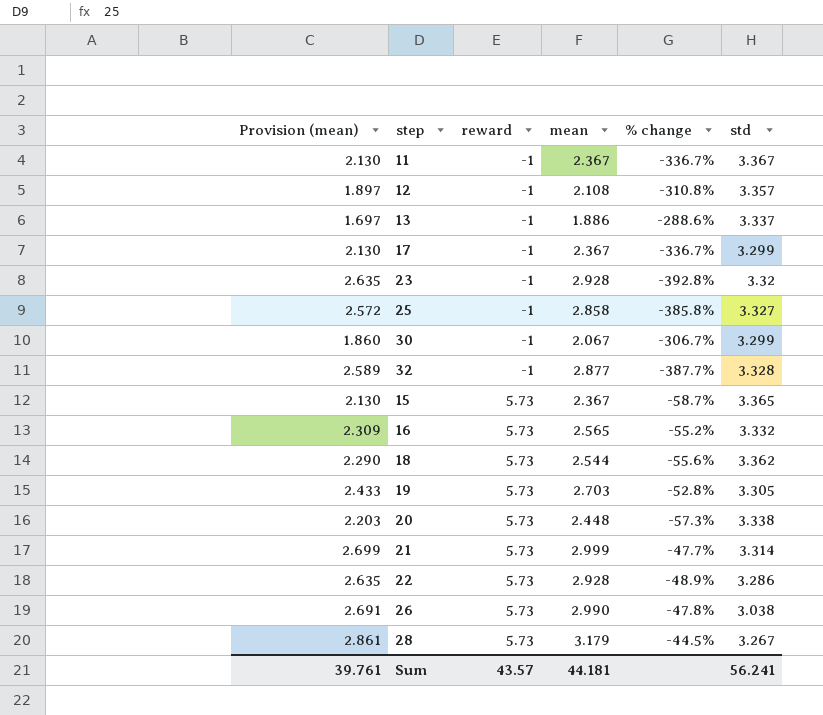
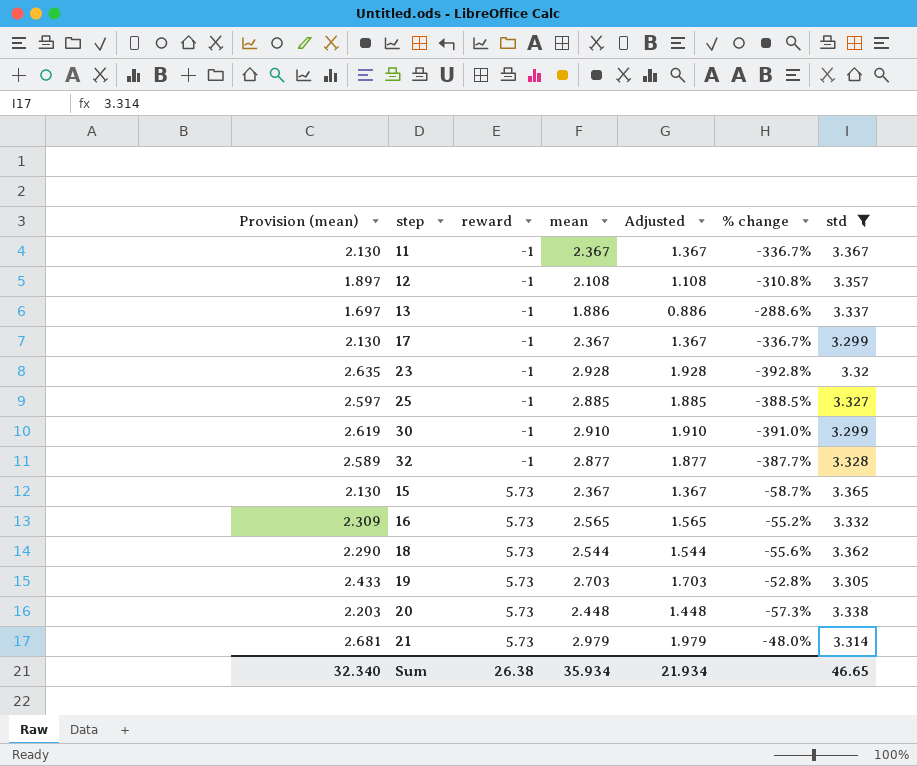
filter: none -> std >= 3.299
column Adjusted | formula: none -> [mean] - 1
25 | Provision (mean): 2.572 -> 2.597
25 | mean: 2.858 -> 2.885
25 | % change: -385.8% -> -388.5%
30 | Provision (mean): 1.860 -> 2.619
30 | mean: 2.067 -> 2.910
30 | % change: -306.7% -> -391.0%
21 | Provision (mean): 2.699 -> 2.681
21 | mean: 2.999 -> 2.979
21 | % change: -47.7% -> -48.0%
Sum | Provision (mean): 39.761 -> 32.340
Sum | reward: 43.57 -> 26.38
Sum | mean: 44.181 -> 35.934
Sum | std: 56.241 -> 46.65

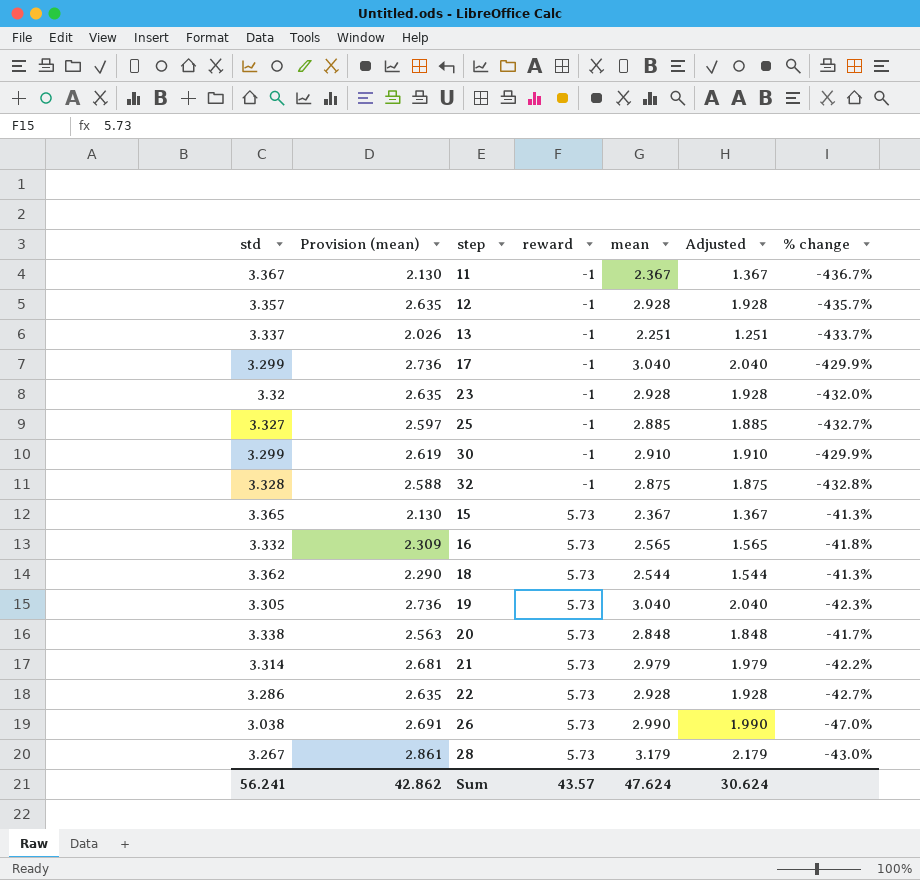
filter: std >= 3.299 -> none
column std | position: 7 -> 1
column % change | formula: ([mean] - [reward]) / [reward] -> ([std] - [reward]) / [reward]
12 | Provision (mean): 1.897 -> 2.635
12 | mean: 2.108 -> 2.928
12 | Adjusted: 1.108 -> 1.928
13 | Provision (mean): 1.697 -> 2.026
13 | mean: 1.886 -> 2.251
13 | Adjusted: 0.886 -> 1.251
17 | Provision (mean): 2.130 -> 2.736
17 | mean: 2.367 -> 3.040
17 | Adjusted: 1.367 -> 2.040
32 | Provision (mean): 2.589 -> 2.588
32 | mean: 2.877 -> 2.875
32 | Adjusted: 1.877 -> 1.875
19 | Provision (mean): 2.433 -> 2.736
19 | mean: 2.703 -> 3.040
19 | Adjusted: 1.703 -> 2.040
20 | Provision (mean): 2.203 -> 2.563
20 | mean: 2.448 -> 2.848
20 | Adjusted: 1.448 -> 1.848
Sum | std: 46.65 -> 56.241
Sum | Provision (mean): 32.340 -> 42.862
Sum | reward: 26.38 -> 43.57
Sum | mean: 35.934 -> 47.624
Sum | Adjusted: 21.934 -> 30.624

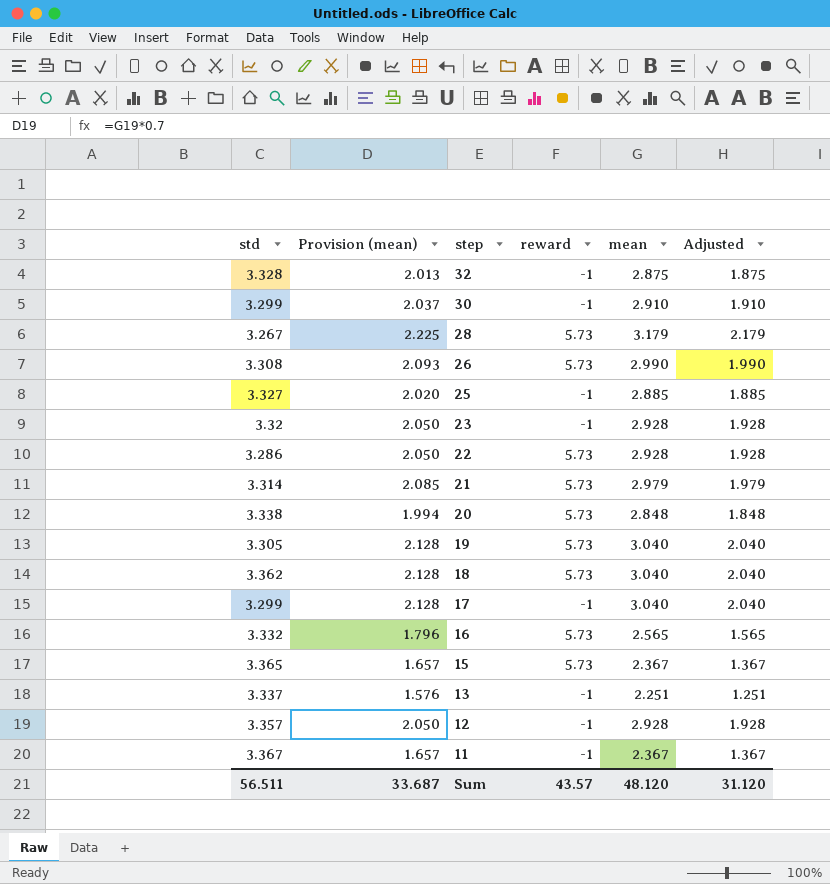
row order: reward ascending -> step descending
column % change | formula: ([std] - [reward]) / [reward] -> none
column Provision (mean) | formula: [mean] * 0.9 -> [mean] * 0.7
26 | std: 3.038 -> 3.308
18 | mean: 2.544 -> 3.040
18 | Adjusted: 1.544 -> 2.040
Sum | std: 56.241 -> 56.511
Sum | Provision (mean): 42.862 -> 33.687
Sum | mean: 47.624 -> 48.120
Sum | Adjusted: 30.624 -> 31.120

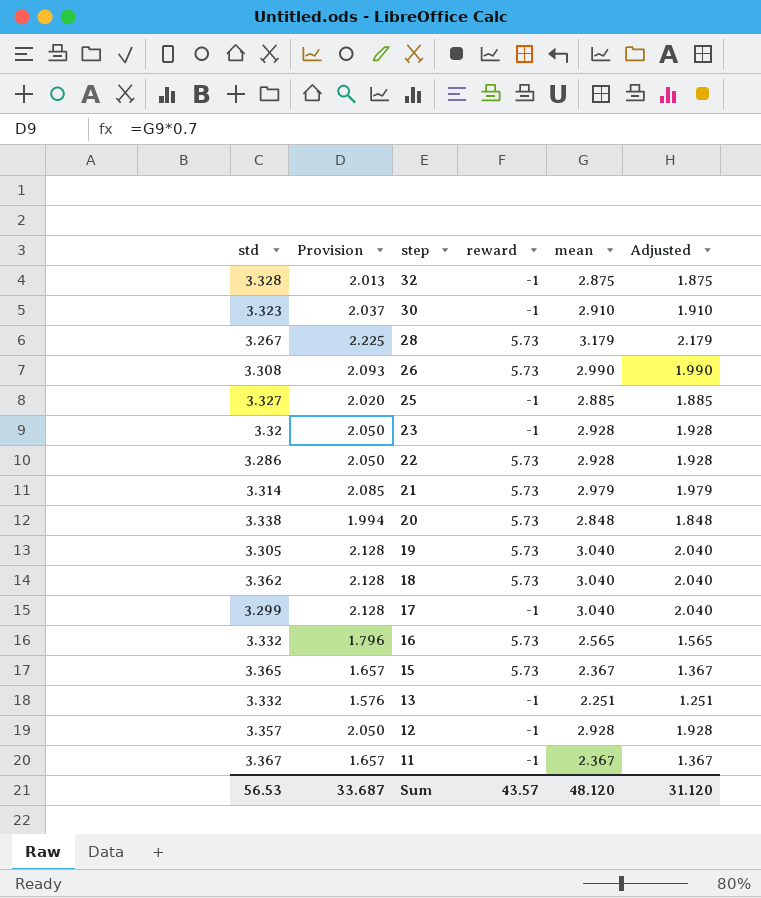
column name: Provision (mean) -> Provision
30 | std: 3.299 -> 3.323
13 | std: 3.337 -> 3.332
Sum | std: 56.511 -> 56.53

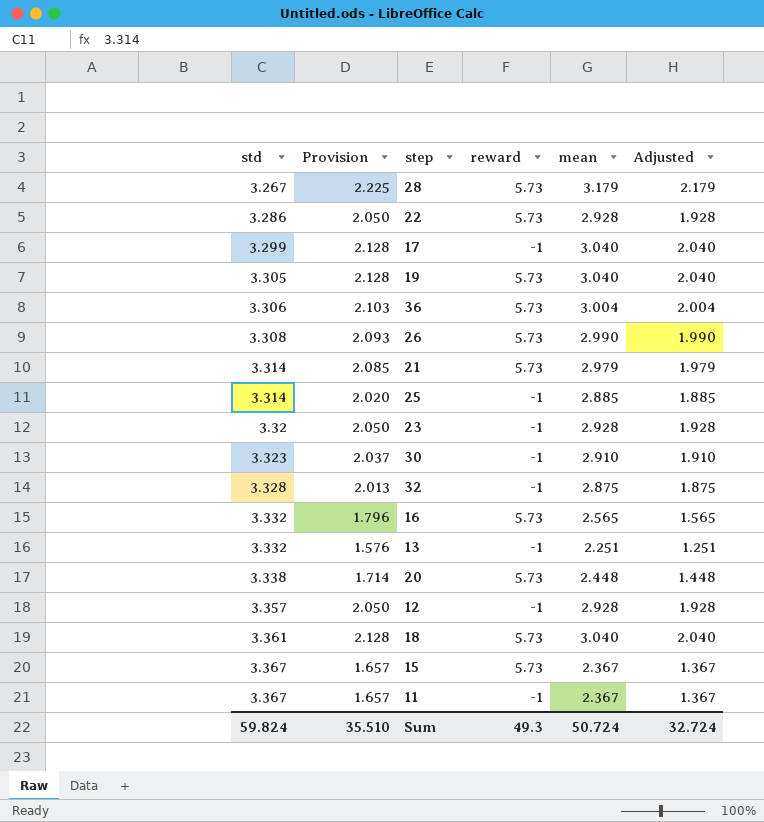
row order: step descending -> std ascending
row 36: none -> 3.306 | 2.103 | 5.73 | 3.004 | 2.004
25 | std: 3.327 -> 3.314
20 | Provision: 1.994 -> 1.714
20 | mean: 2.848 -> 2.448
20 | Adjusted: 1.848 -> 1.448
18 | std: 3.362 -> 3.361
15 | std: 3.365 -> 3.367
Sum | std: 56.53 -> 59.824
Sum | Provision: 33.687 -> 35.510
Sum | reward: 43.57 -> 49.3
Sum | mean: 48.120 -> 50.724
Sum | Adjusted: 31.120 -> 32.724

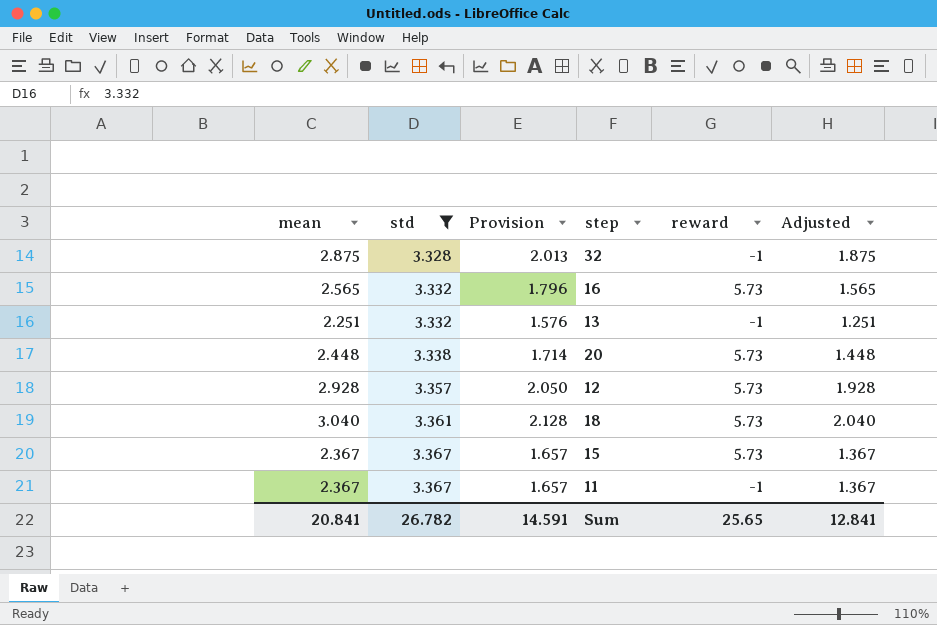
filter: none -> std >= 3.328
column mean | position: 5 -> 1
12 | reward: -1 -> 5.73
Sum | mean: 50.724 -> 20.841
Sum | std: 59.824 -> 26.782
Sum | Provision: 35.510 -> 14.591
Sum | reward: 49.3 -> 25.65
Sum | Adjusted: 32.724 -> 12.841

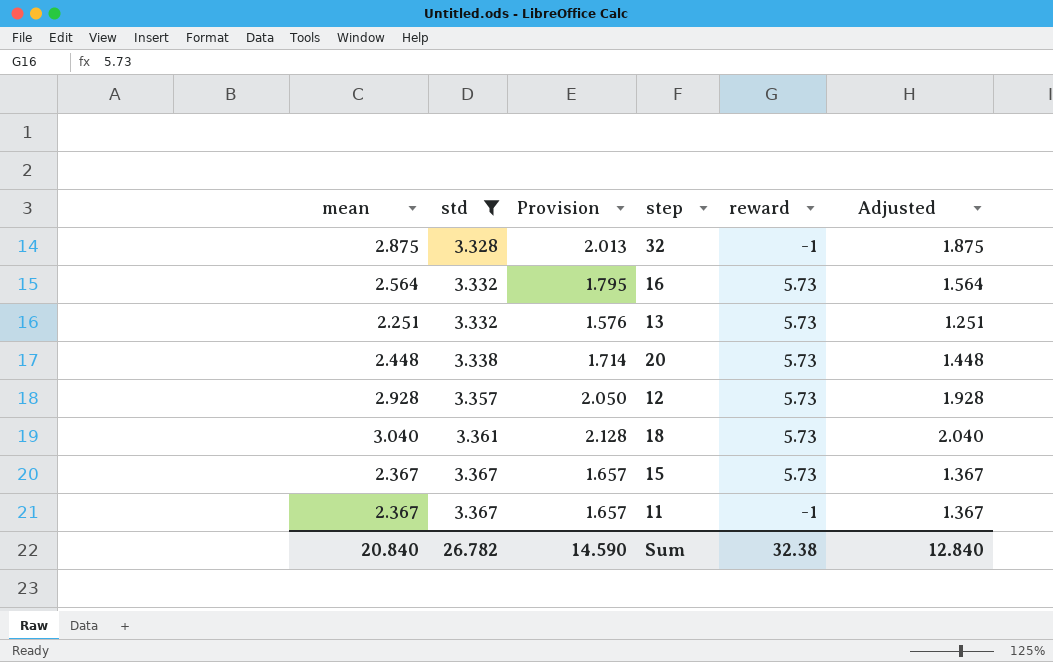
16 | mean: 2.565 -> 2.564
16 | Provision: 1.796 -> 1.795
16 | Adjusted: 1.565 -> 1.564
13 | reward: -1 -> 5.73
Sum | mean: 20.841 -> 20.840
Sum | Provision: 14.591 -> 14.590
Sum | reward: 25.65 -> 32.38
Sum | Adjusted: 12.841 -> 12.840

